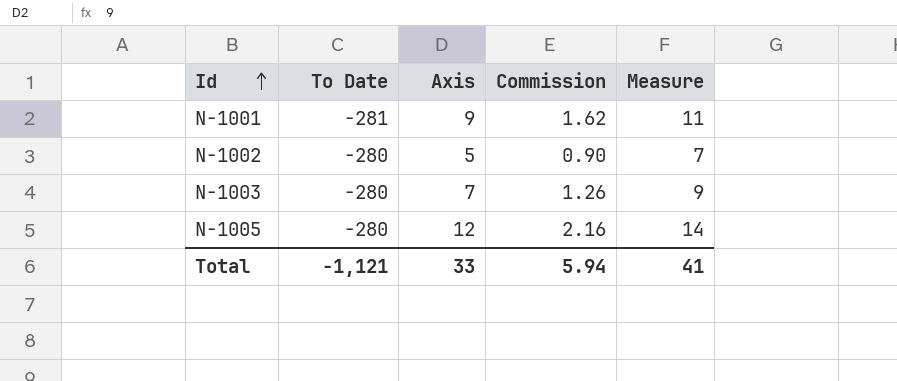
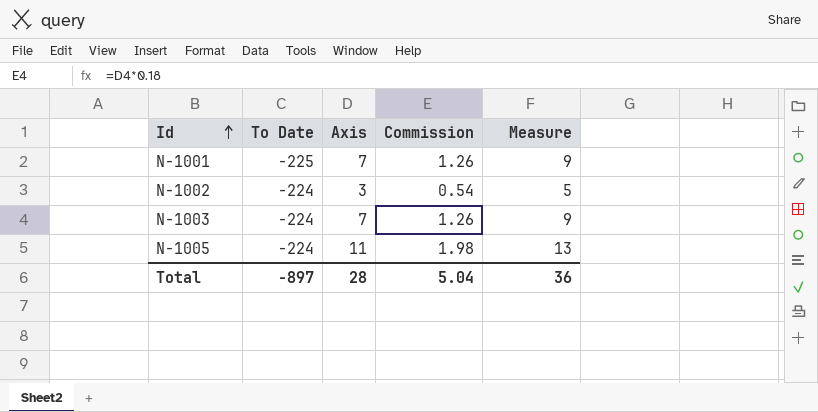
N-1001 | To Date: -281 -> -225
N-1001 | Axis: 9 -> 7
N-1001 | Commission: 1.62 -> 1.26
N-1001 | Measure: 11 -> 9
N-1002 | To Date: -280 -> -224
N-1002 | Axis: 5 -> 3
N-1002 | Commission: 0.90 -> 0.54
N-1002 | Measure: 7 -> 5
N-1003 | To Date: -280 -> -224
N-1005 | To Date: -280 -> -224
N-1005 | Axis: 12 -> 11
N-1005 | Commission: 2.16 -> 1.98
N-1005 | Measure: 14 -> 13
Total | To Date: -1,121 -> -897
Total | Axis: 33 -> 28
Total | Commission: 5.94 -> 5.04
Total | Measure: 41 -> 36

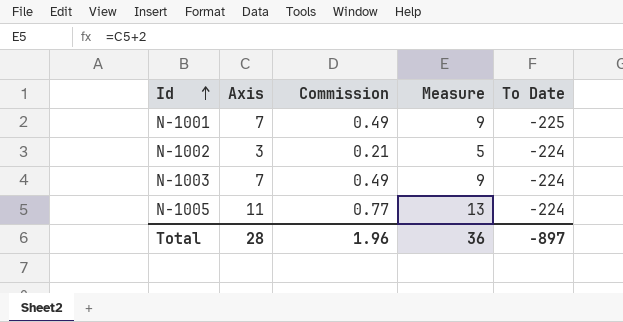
column Commission | formula: [Axis] * 0.18 -> [Axis] * 0.07
column To Date | position: 2 -> 5
Total | Commission: 5.04 -> 1.96

